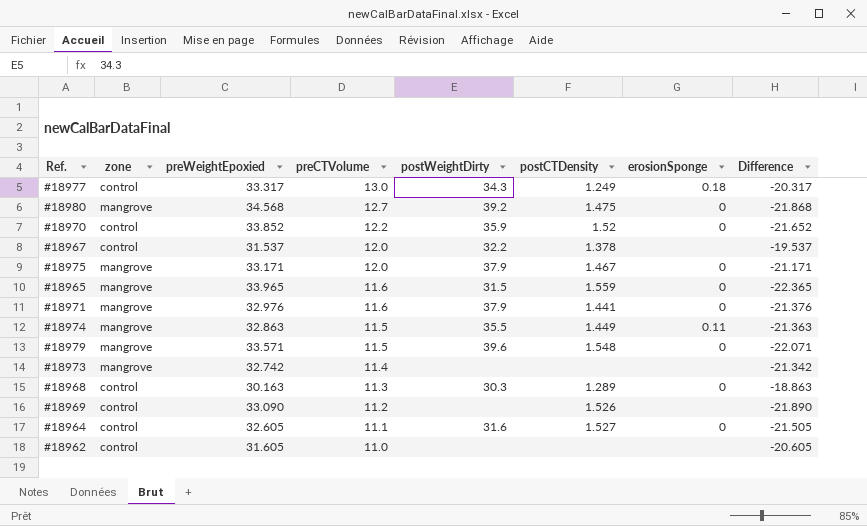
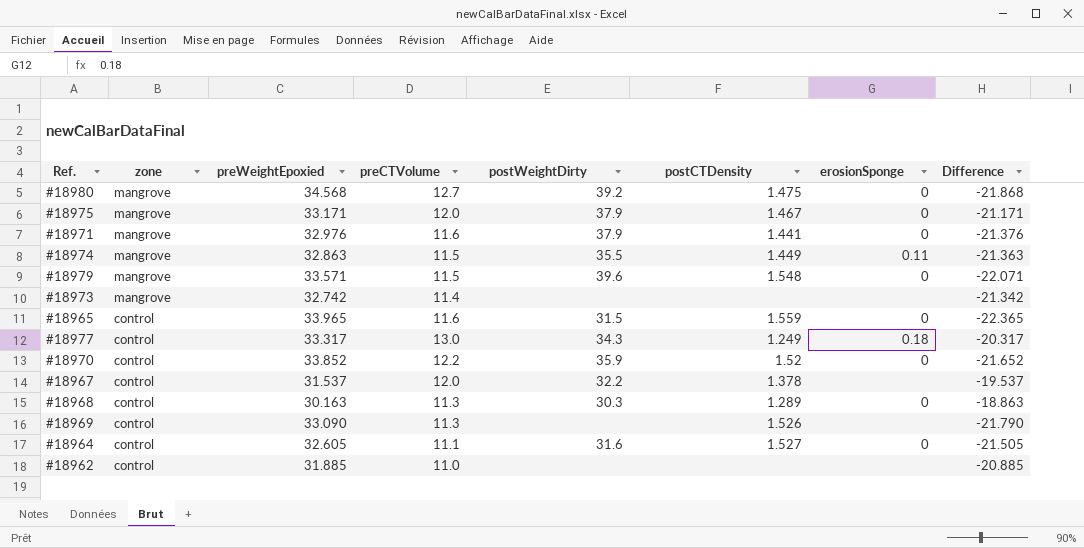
row order: preCTVolume descending -> zone descending
#18965 | zone: mangrove -> control
#18969 | preCTVolume: 11.2 -> 11.3
#18969 | Difference: -21.890 -> -21.790
#18962 | preWeightEpoxied: 31.605 -> 31.885
#18962 | Difference: -20.605 -> -20.885

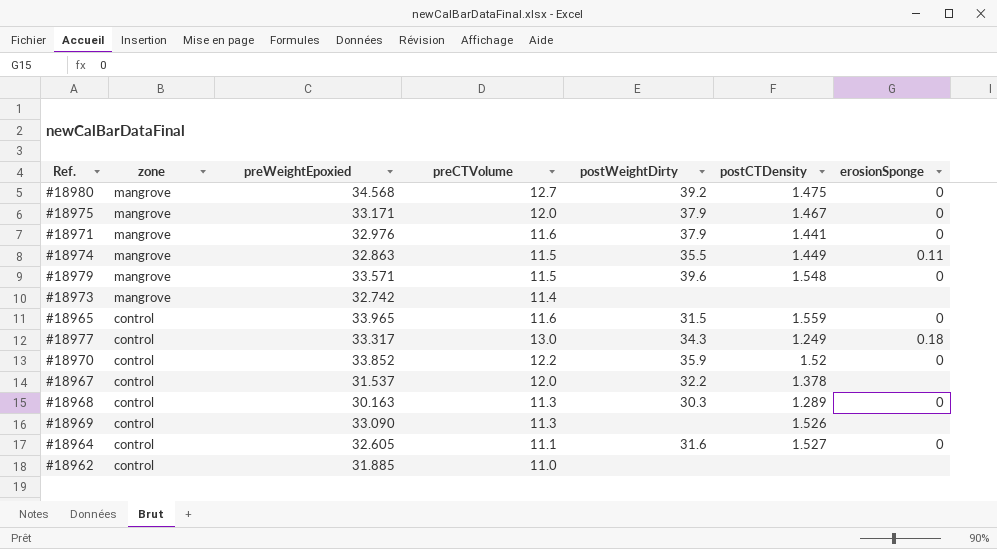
column Difference | formula: [preCTVolume] - [preWeightEpoxied] -> none

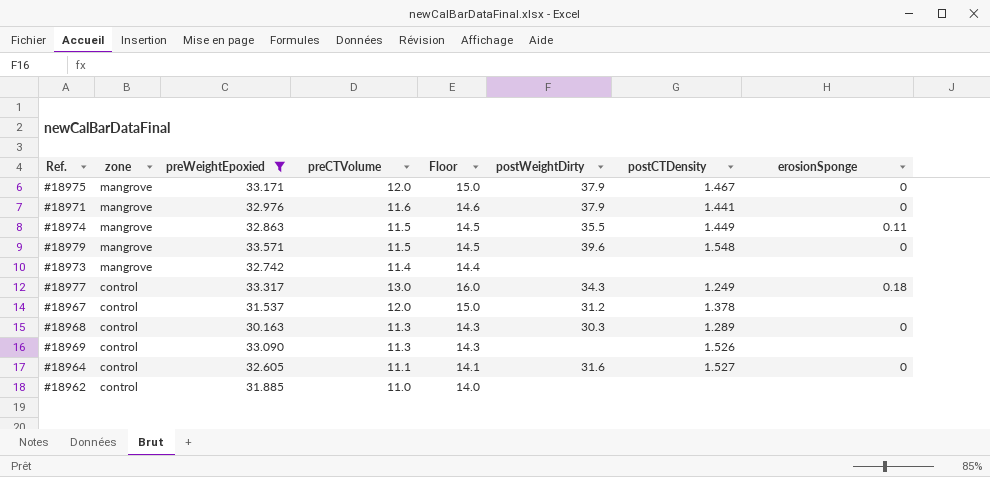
filter: none -> preWeightEpoxied <= 33.571
column Floor | formula: none -> [preCTVolume] + 3
#18967 | postWeightDirty: 32.2 -> 31.2

